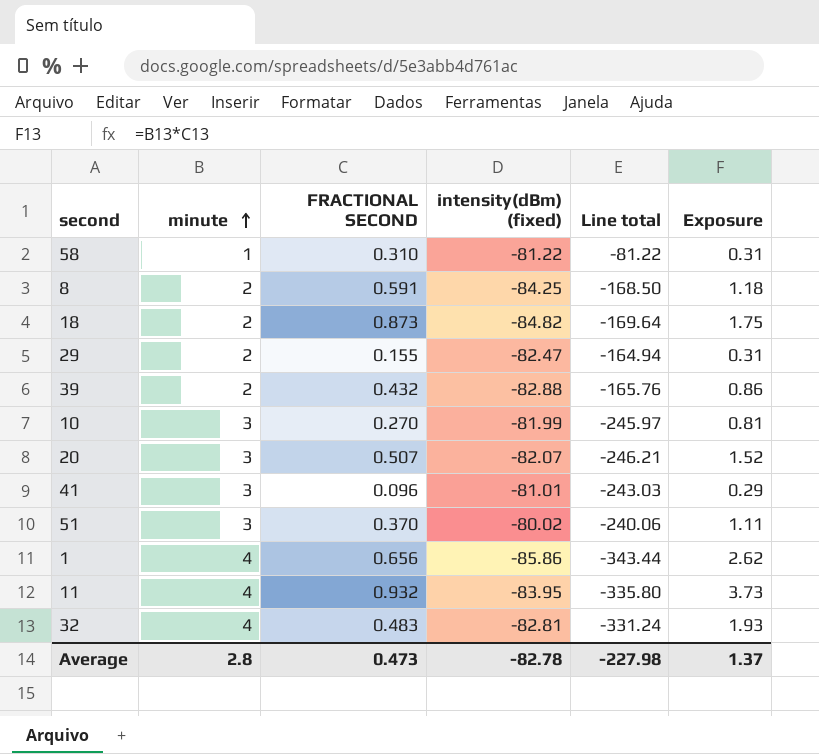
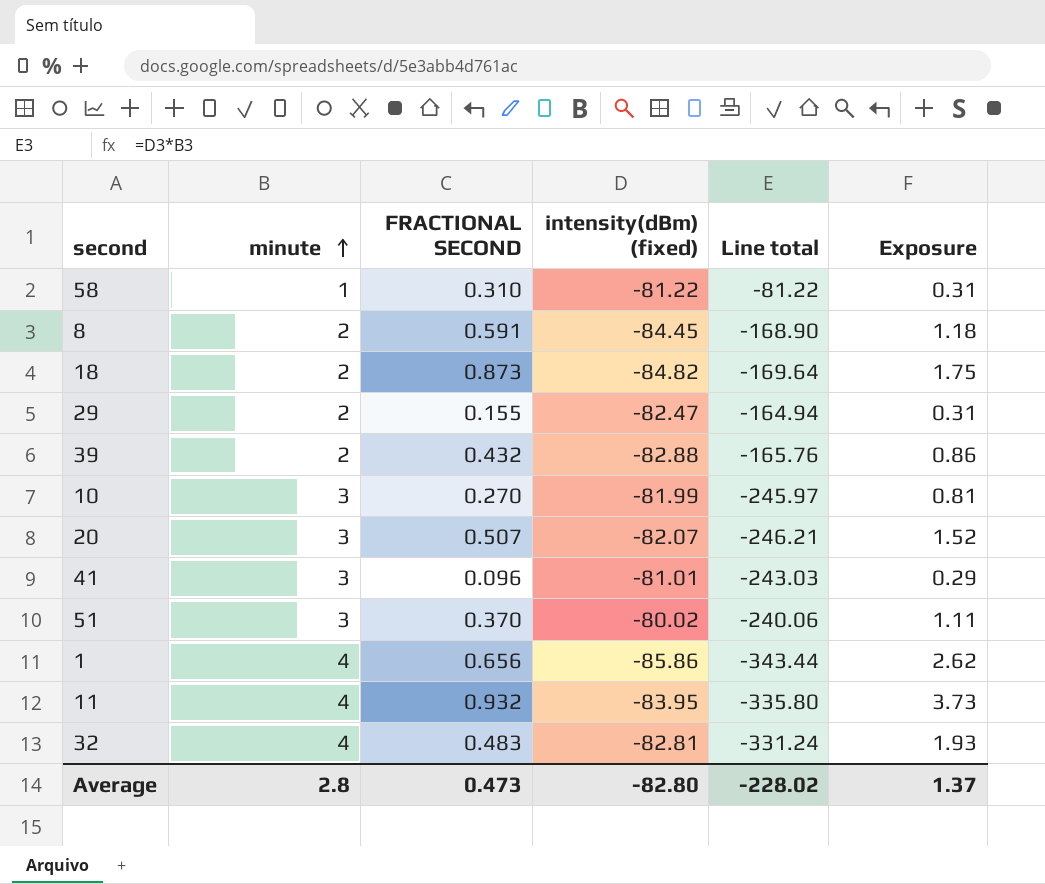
8 | intensity(dBm) (fixed): -84.25 -> -84.45
8 | Line total: -168.50 -> -168.90
Average | intensity(dBm) (fixed): -82.78 -> -82.80
Average | Line total: -227.98 -> -228.02

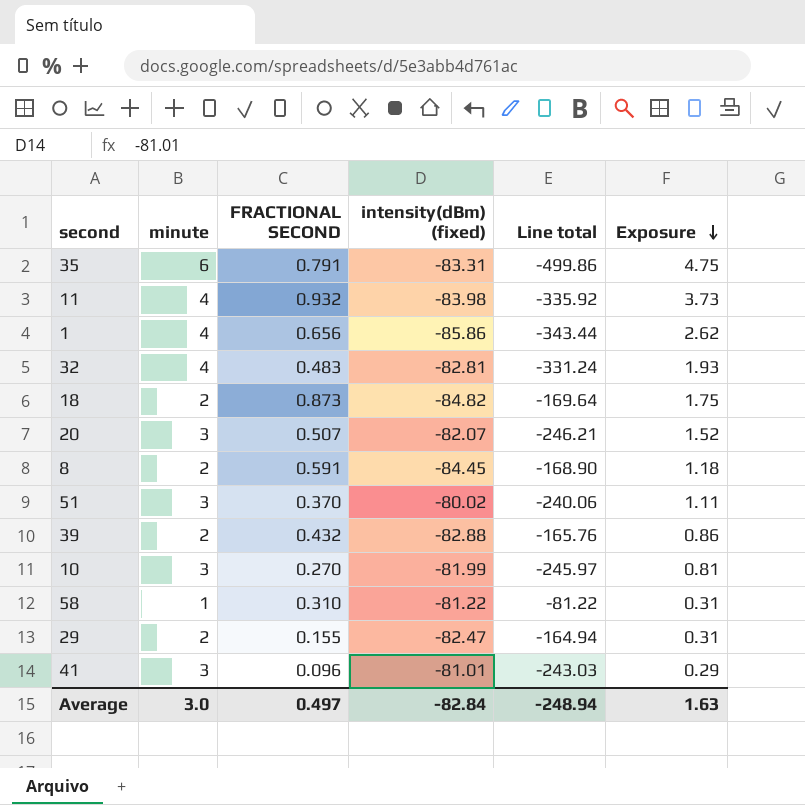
row order: minute ascending -> Exposure descending
row 35: none -> 6 | 0.791 | -83.31 | -499.86 | 4.75
11 | intensity(dBm) (fixed): -83.95 -> -83.98
11 | Line total: -335.80 -> -335.92
Average | minute: 2.8 -> 3.0
Average | FRACTIONAL SECOND: 0.473 -> 0.497
Average | intensity(dBm) (fixed): -82.80 -> -82.84
Average | Line total: -228.02 -> -248.94
Average | Exposure: 1.37 -> 1.63

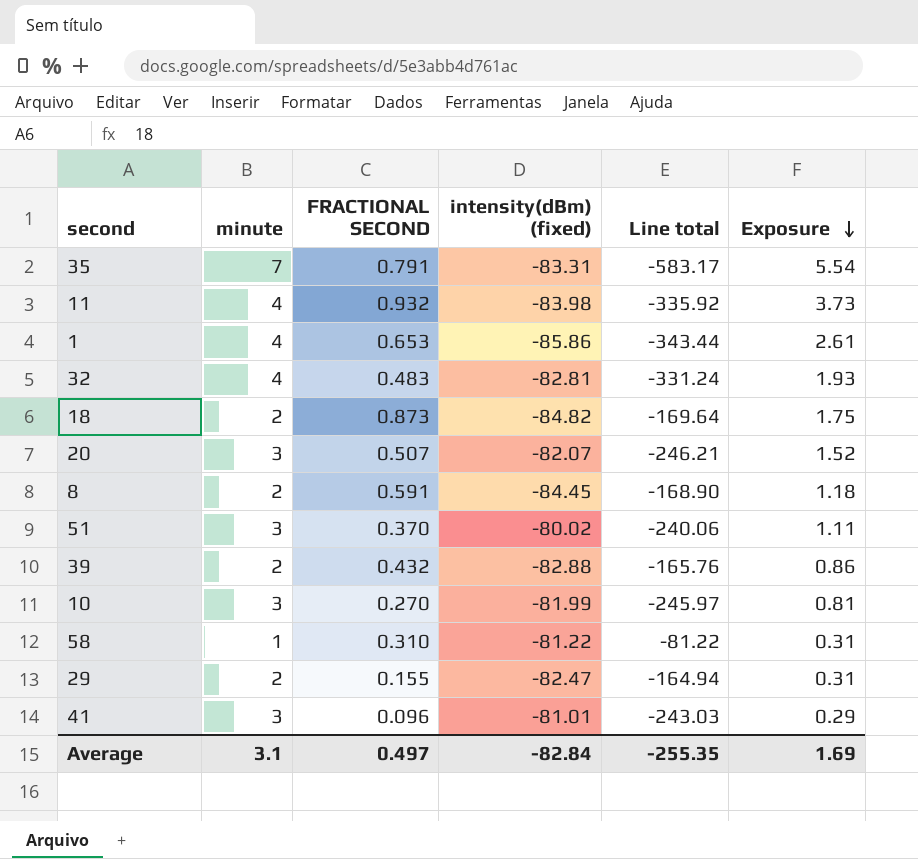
35 | minute: 6 -> 7
35 | Line total: -499.86 -> -583.17
35 | Exposure: 4.75 -> 5.54
1 | FRACTIONAL SECOND: 0.656 -> 0.653
1 | Exposure: 2.62 -> 2.61
Average | minute: 3.0 -> 3.1
Average | Line total: -248.94 -> -255.35
Average | Exposure: 1.63 -> 1.69

